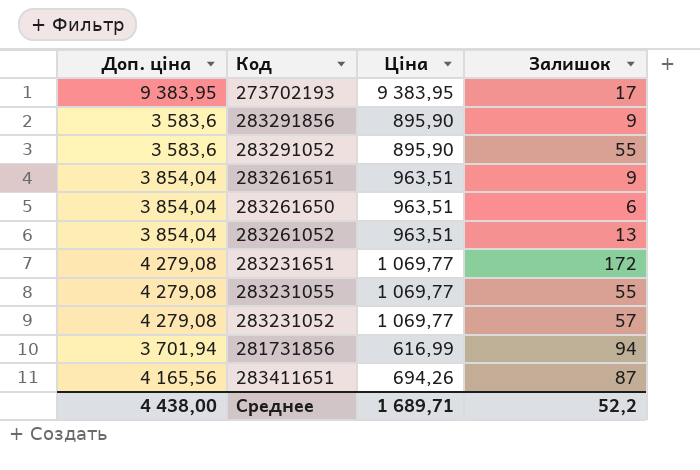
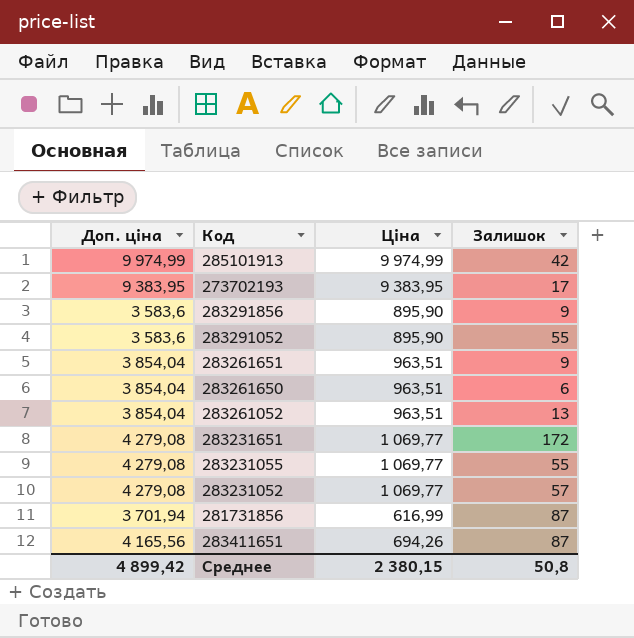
row 285101913: none -> 9 974,99 | 9 974,99 | 42
281731856 | Залишок: 94 -> 87
Среднее | Доп. ціна: 4 438,00 -> 4 899,42
Среднее | Ціна: 1 689,71 -> 2 380,15
Среднее | Залишок: 52,2 -> 50,8

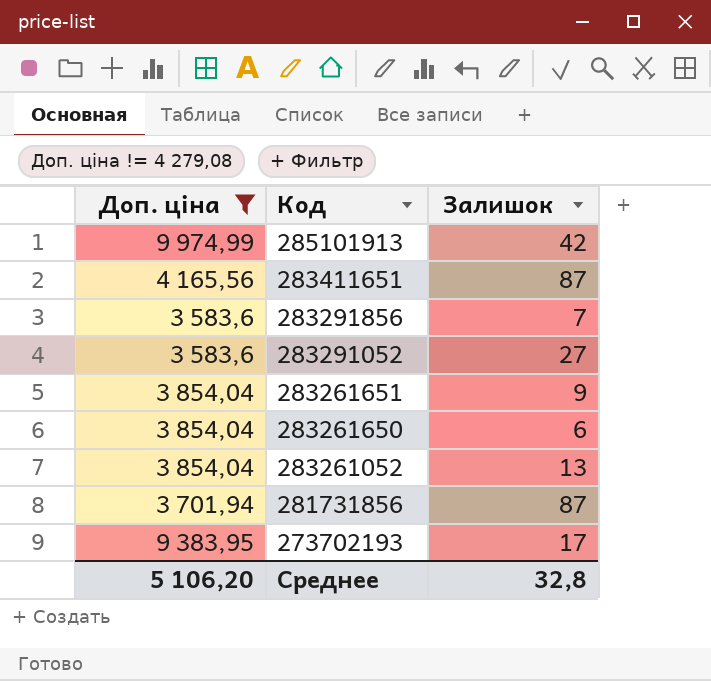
filter: none -> Доп. ціна != 4 279,08
row order: none -> Код descending
column Ціна | position: 3 -> none
283291856 | Залишок: 9 -> 7
283291052 | Залишок: 55 -> 27
Среднее | Доп. ціна: 4 899,42 -> 5 106,20
Среднее | Залишок: 50,8 -> 32,8

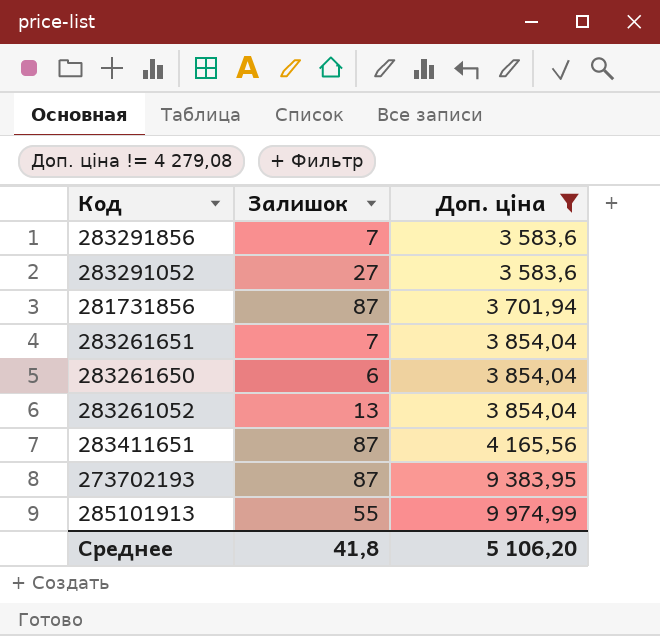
row order: Код descending -> Доп. ціна ascending
column Доп. ціна | position: 1 -> 3
283261651 | Залишок: 9 -> 7
273702193 | Залишок: 17 -> 87
285101913 | Залишок: 42 -> 55
Среднее | Залишок: 32,8 -> 41,8

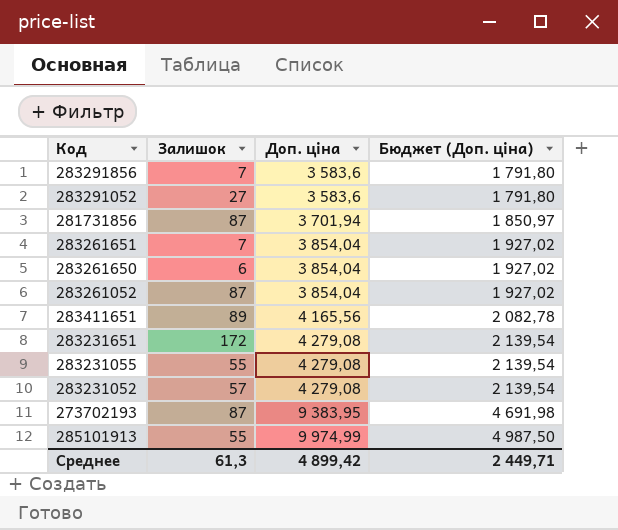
filter: Доп. ціна != 4 279,08 -> none
column Бюджет (Доп. ціна) | formula: none -> [Доп. ціна] * 0,5
283261052 | Залишок: 13 -> 87
283411651 | Залишок: 87 -> 89
Среднее | Залишок: 41,8 -> 61,3
Среднее | Доп. ціна: 5 106,20 -> 4 899,42

